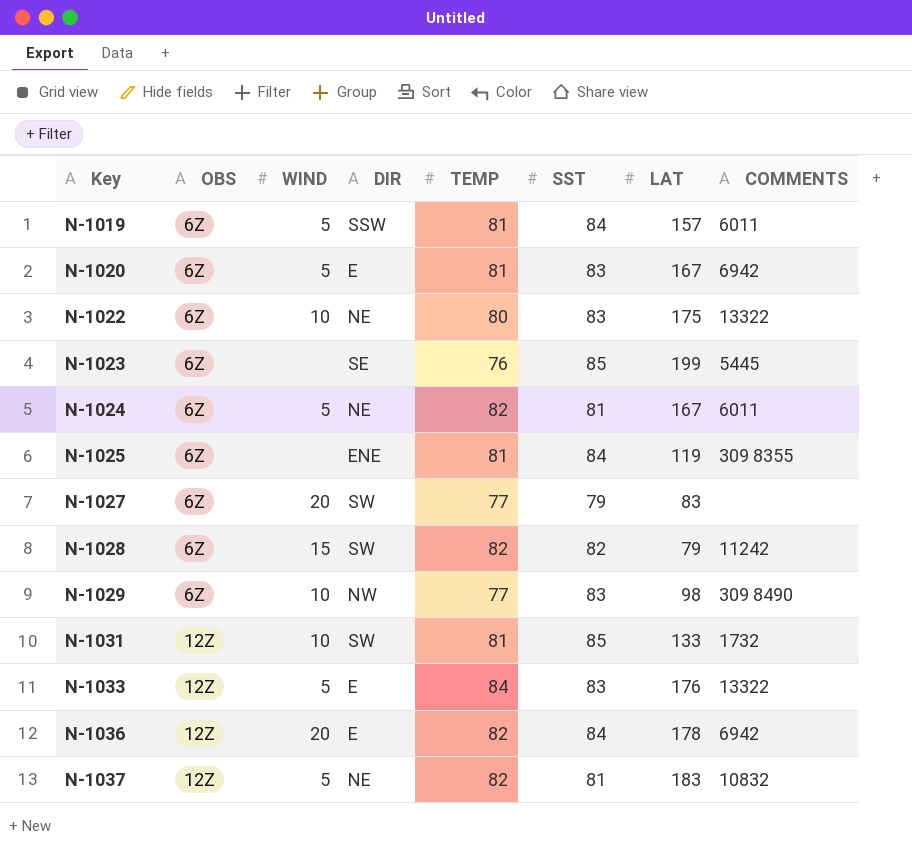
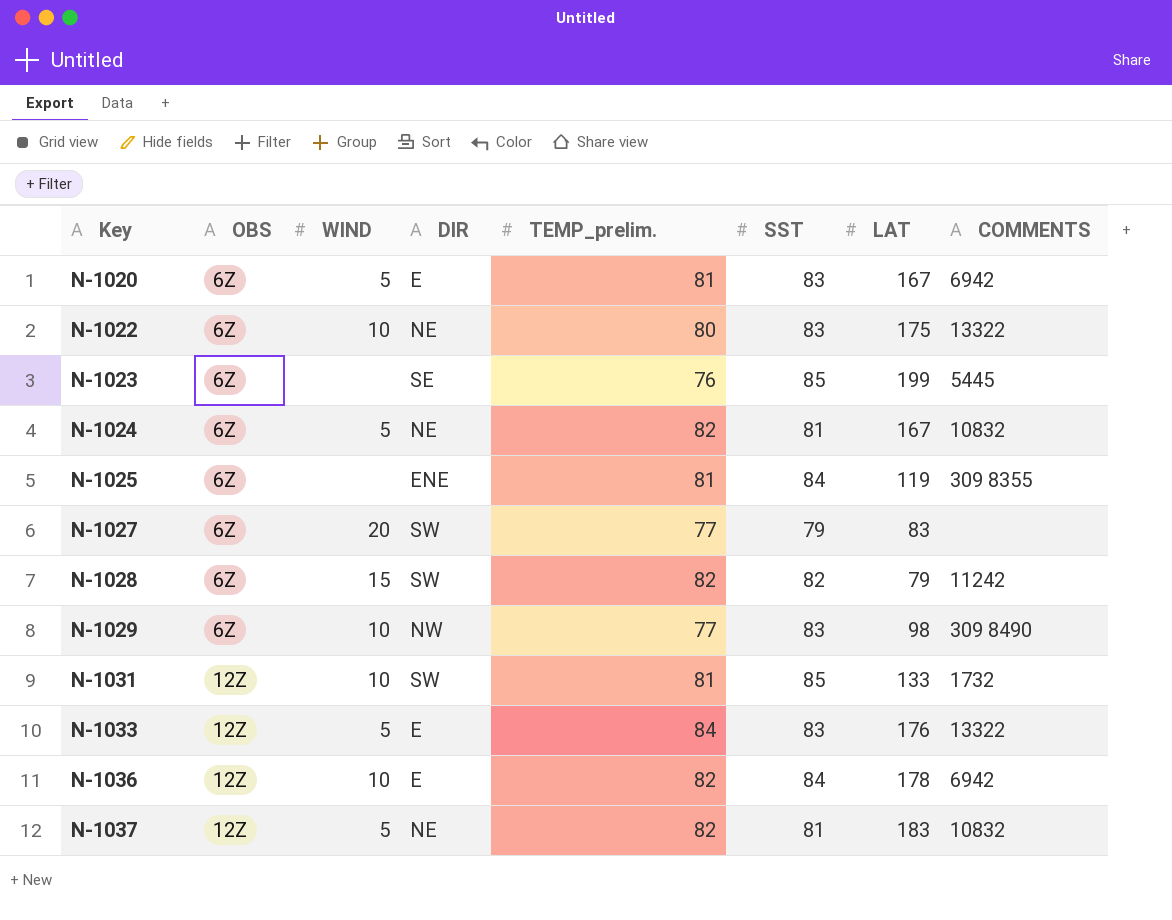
column name: TEMP -> TEMP_prelim.
row N-1019: 6Z | 5 | SSW | 81 | 84 | 157 | 6011 -> none
N-1024 | COMMENTS: 6011 -> 10832
N-1036 | WIND: 20 -> 10

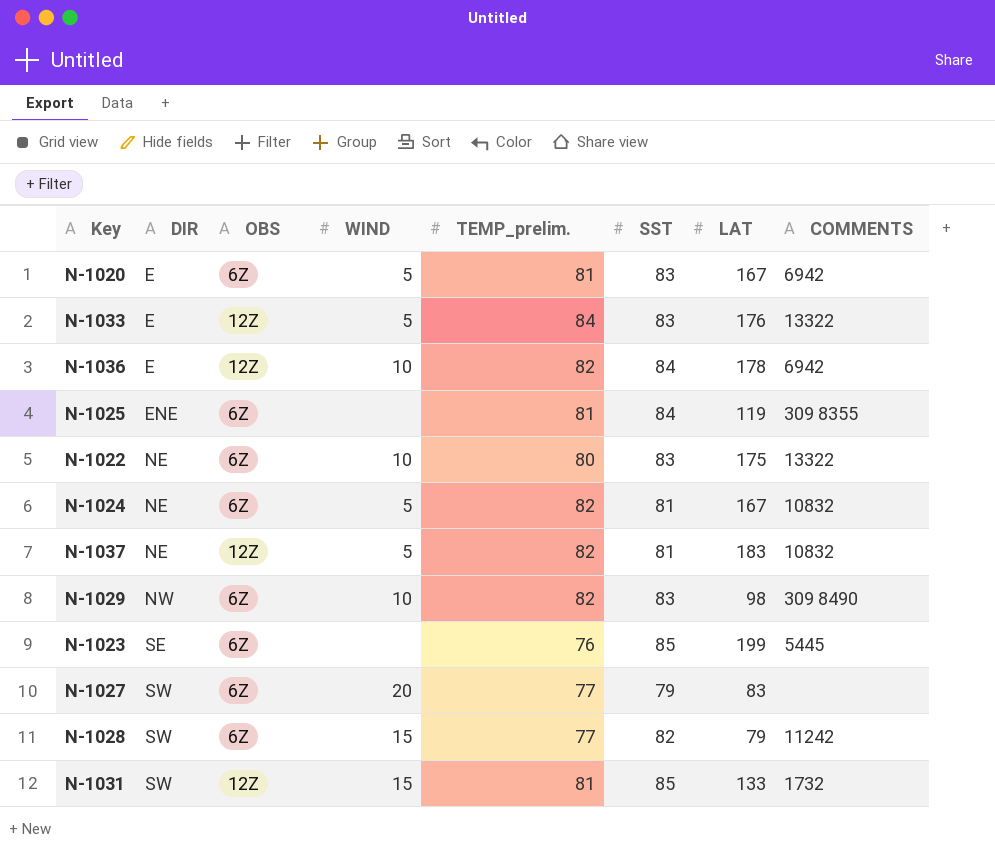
row order: Key ascending -> DIR ascending
column DIR | position: 4 -> 2
N-1029 | TEMP_prelim.: 77 -> 82
N-1028 | TEMP_prelim.: 82 -> 77
N-1031 | WIND: 10 -> 15

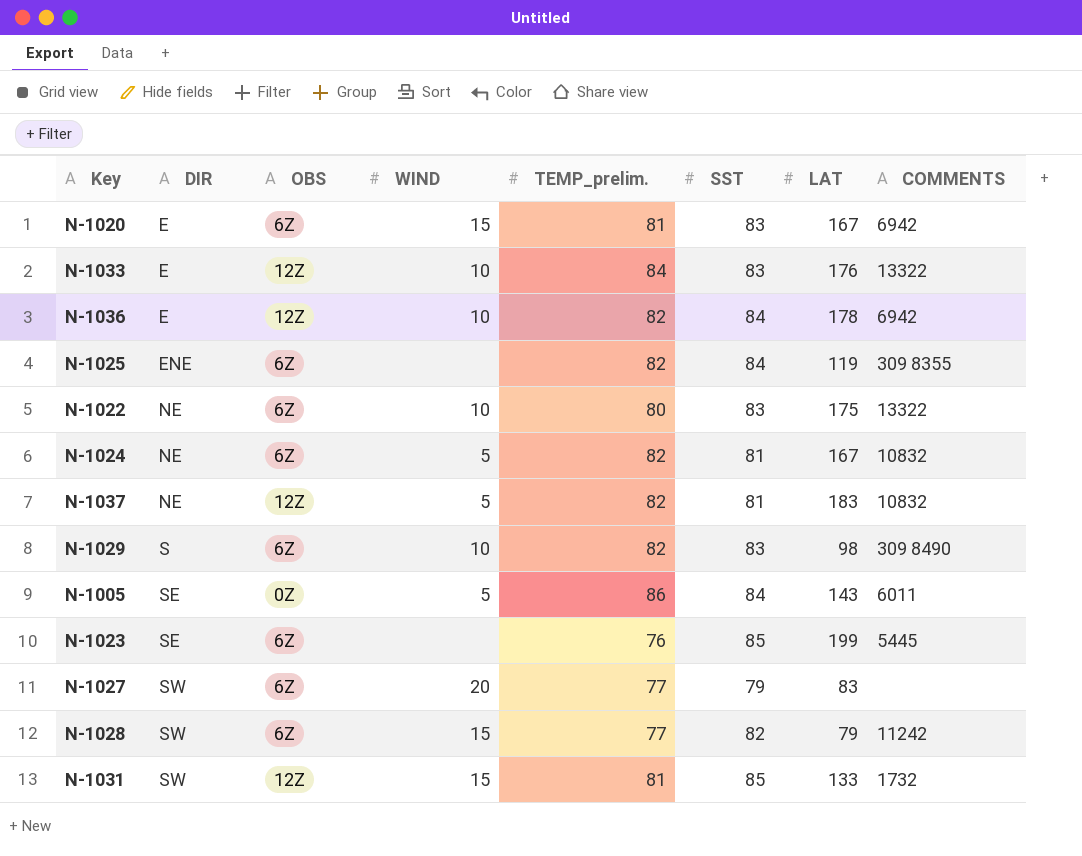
N-1020 | WIND: 5 -> 15
N-1033 | WIND: 5 -> 10
N-1025 | TEMP_prelim.: 81 -> 82
N-1029 | DIR: NW -> S
row N-1005: none -> SE | 0Z | 5 | 86 | 84 | 143 | 6011

